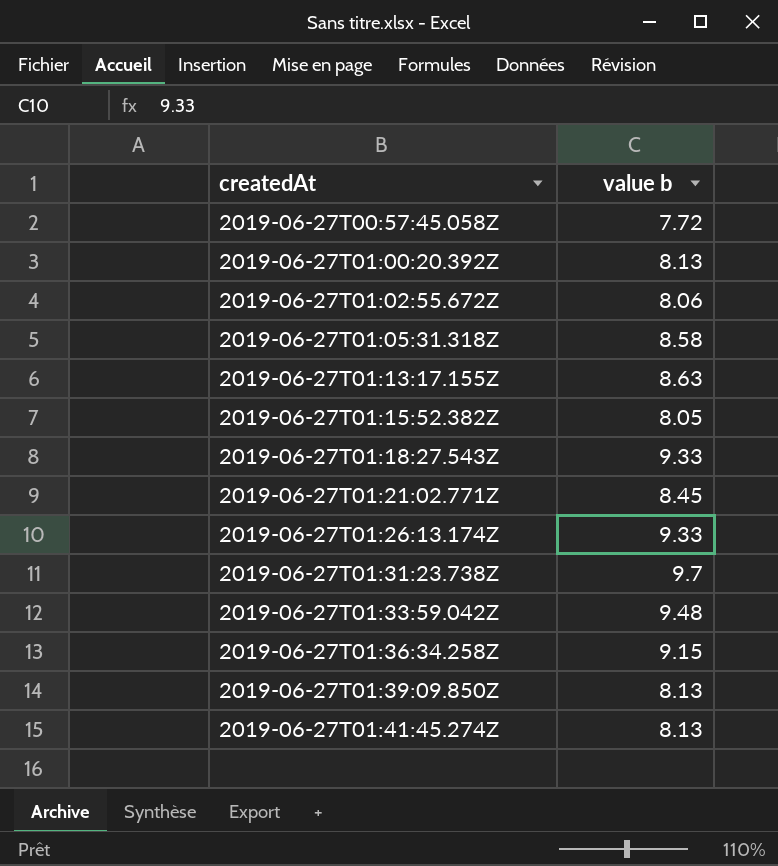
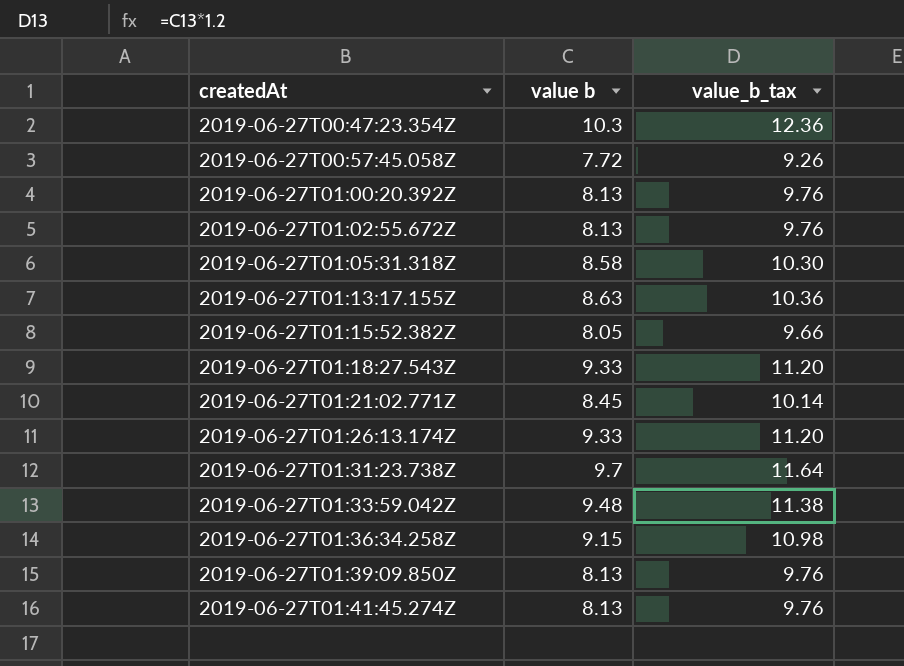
column value_b_tax | formula: none -> [value b] * 1.2
row 2019-06-27T00:47:23.354Z: none -> 10.3 | 12.36
2019-06-27T01:02:55.672Z | value b: 8.06 -> 8.13

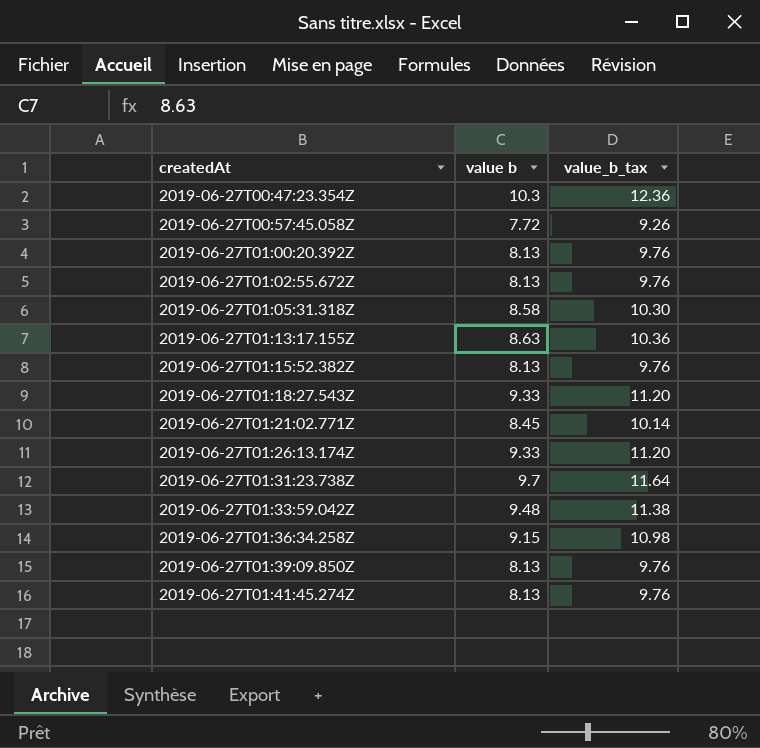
2019-06-27T01:15:52.382Z | value b: 8.05 -> 8.13
2019-06-27T01:15:52.382Z | value_b_tax: 9.66 -> 9.76

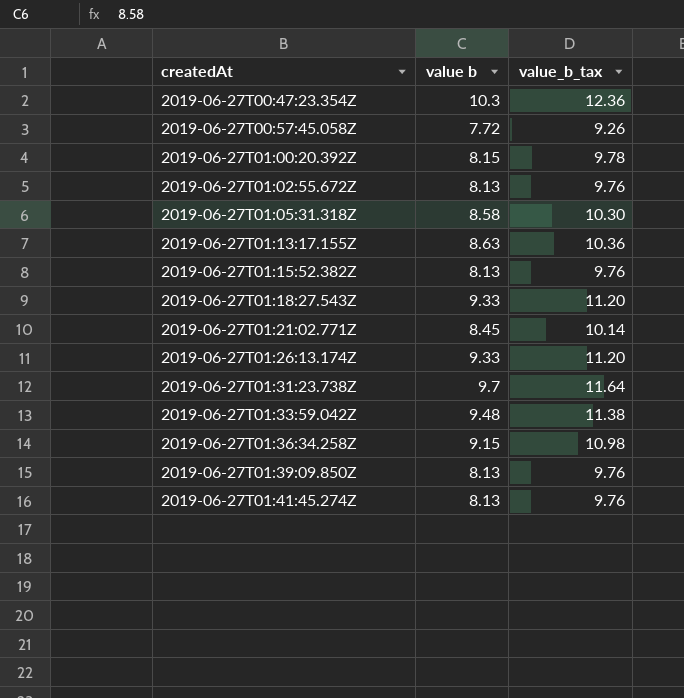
2019-06-27T01:00:20.392Z | value b: 8.13 -> 8.15
2019-06-27T01:00:20.392Z | value_b_tax: 9.76 -> 9.78

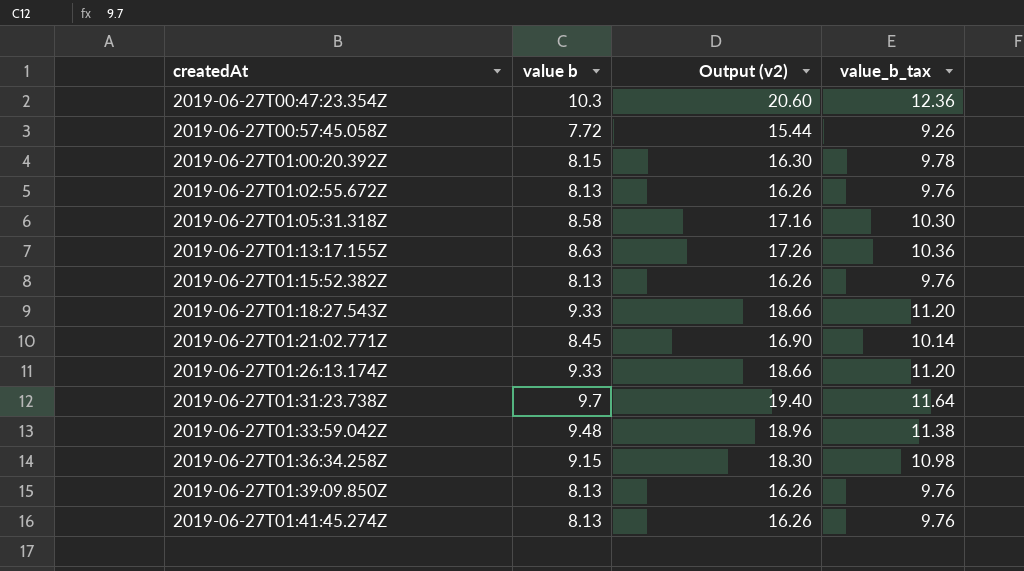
column Output (v2) | formula: none -> [value b] * 2

